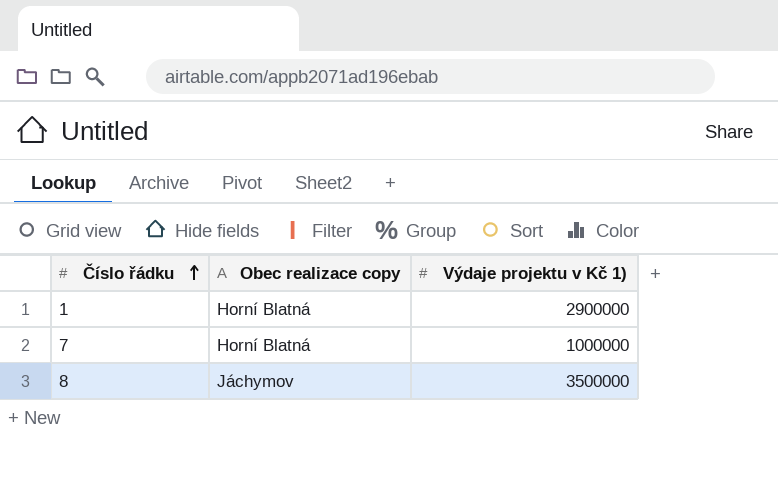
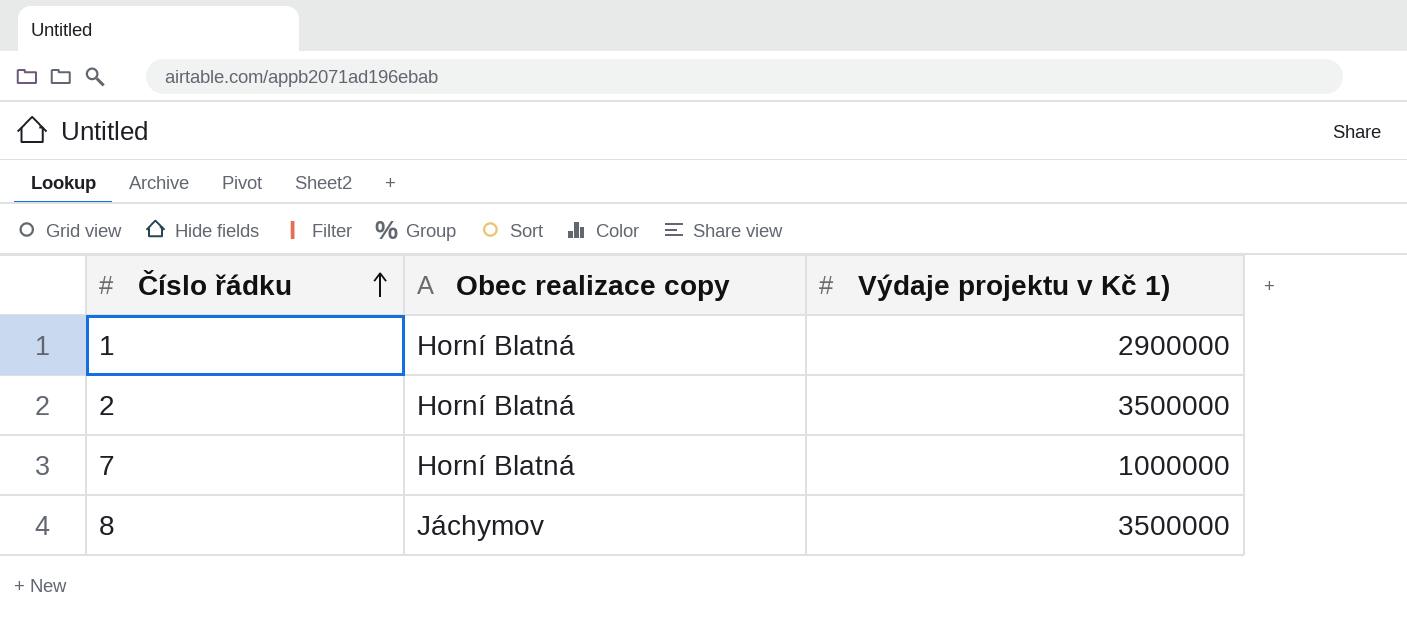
row 2: none -> Horní Blatná | 3500000

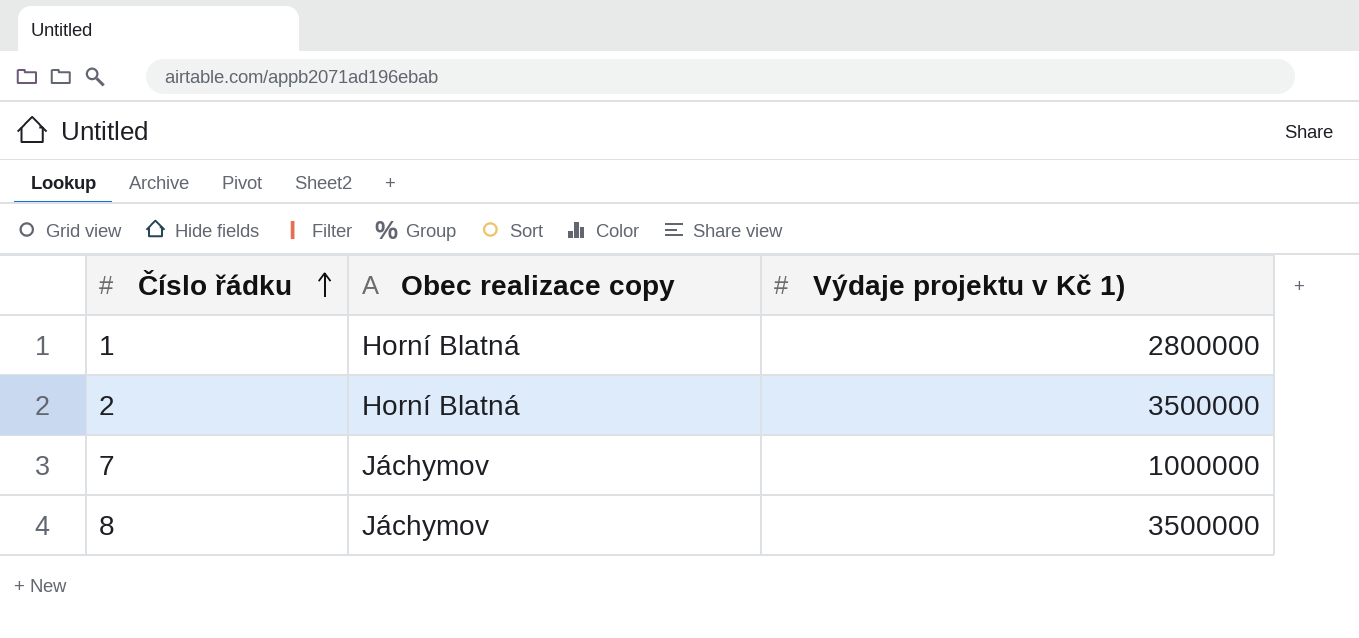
1 | Výdaje projektu v Kč 1): 2900000 -> 2800000
7 | Obec realizace copy: Horní Blatná -> Jáchymov

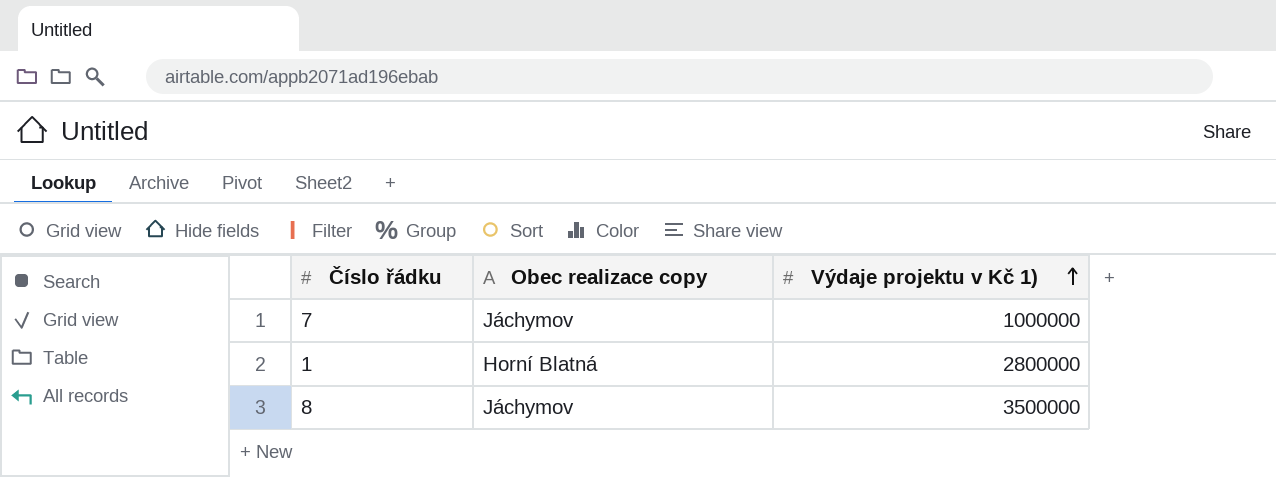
row order: Číslo řádku ascending -> Výdaje projektu v Kč 1) ascending
row 2: Horní Blatná | 3500000 -> none

